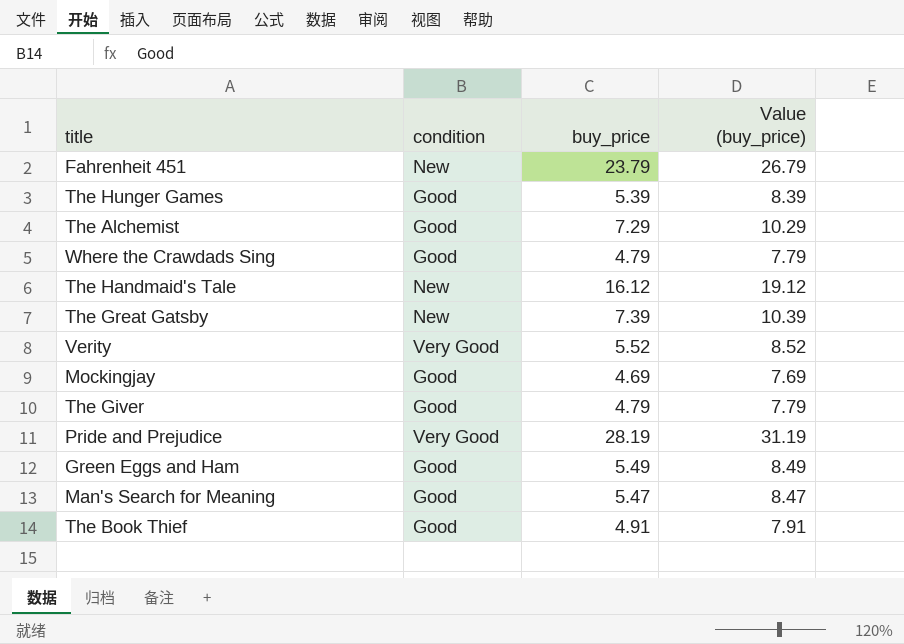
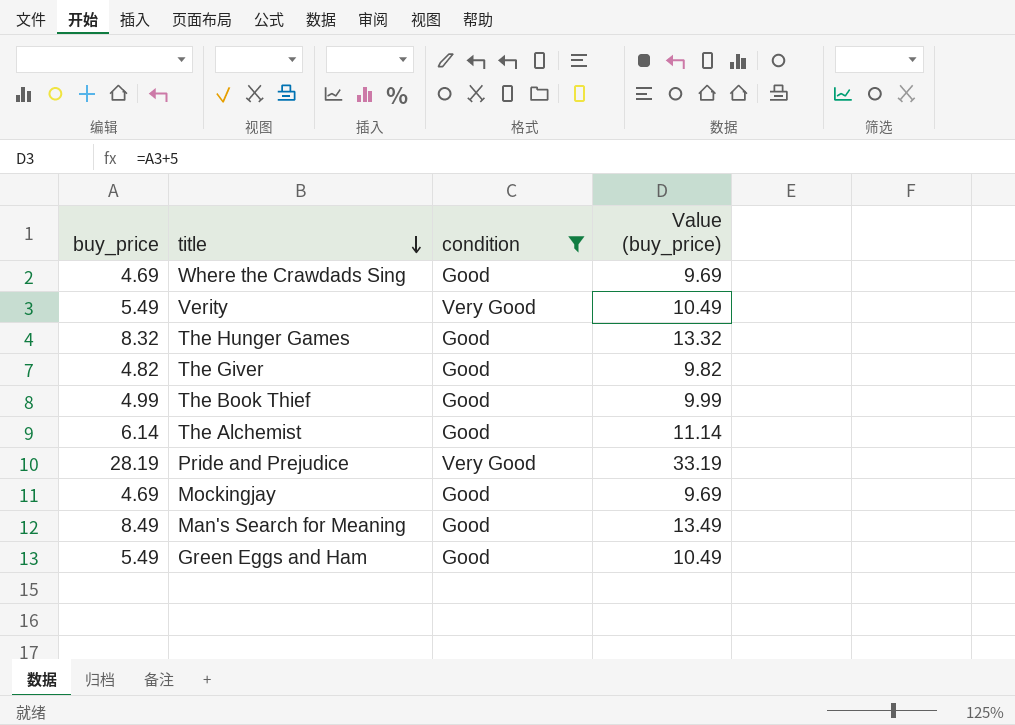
filter: none -> condition != New
row order: none -> title descending
column buy_price | position: 3 -> 1
column Value (buy_price) | formula: [buy_price] + 3 -> [buy_price] + 5
Where the Crawdads Sing | buy_price: 4.79 -> 4.69
Verity | buy_price: 5.52 -> 5.49
The Hunger Games | buy_price: 5.39 -> 8.32
The Giver | buy_price: 4.79 -> 4.82
The Book Thief | buy_price: 4.91 -> 4.99
The Alchemist | buy_price: 7.29 -> 6.14
Man's Search for Meaning | buy_price: 5.47 -> 8.49

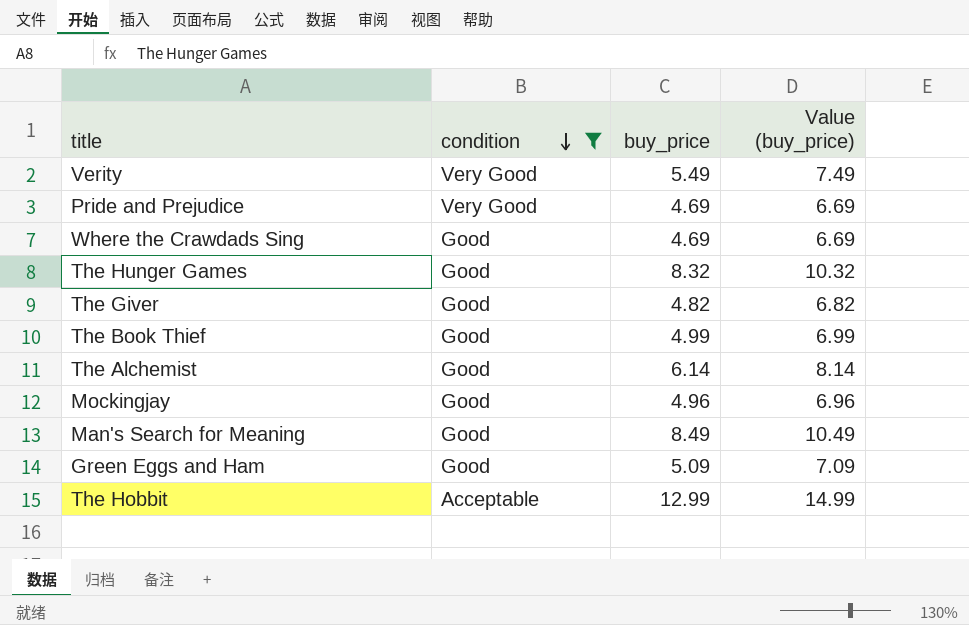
row order: title descending -> condition descending
column buy_price | position: 1 -> 3
column Value (buy_price) | formula: [buy_price] + 5 -> [buy_price] + 2
Pride and Prejudice | buy_price: 28.19 -> 4.69
Mockingjay | buy_price: 4.69 -> 4.96
Green Eggs and Ham | buy_price: 5.49 -> 5.09
row The Hobbit: none -> Acceptable | 12.99 | 14.99

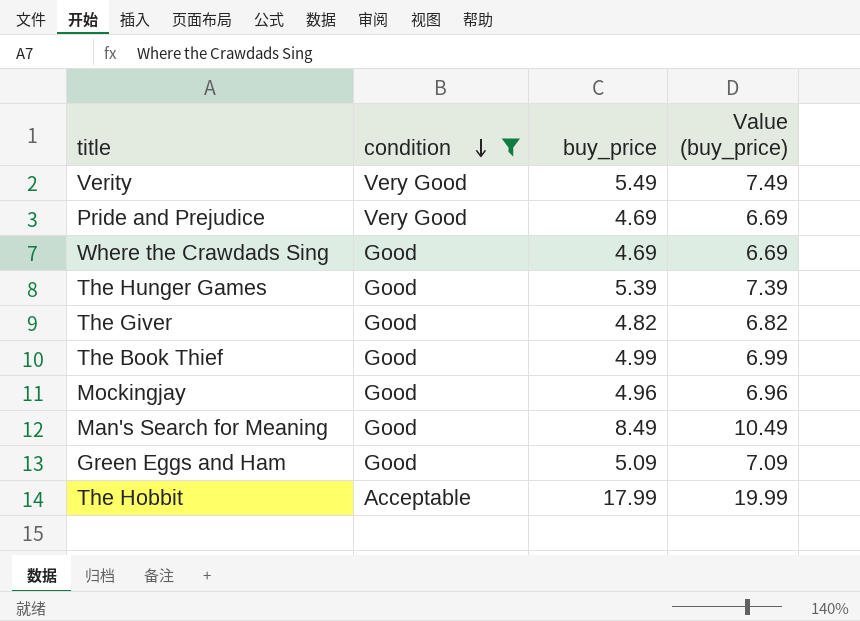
row The Alchemist: Good | 6.14 | 8.14 -> none
The Hunger Games | buy_price: 8.32 -> 5.39
The Hunger Games | Value (buy_price): 10.32 -> 7.39
The Hobbit | buy_price: 12.99 -> 17.99
The Hobbit | Value (buy_price): 14.99 -> 19.99

